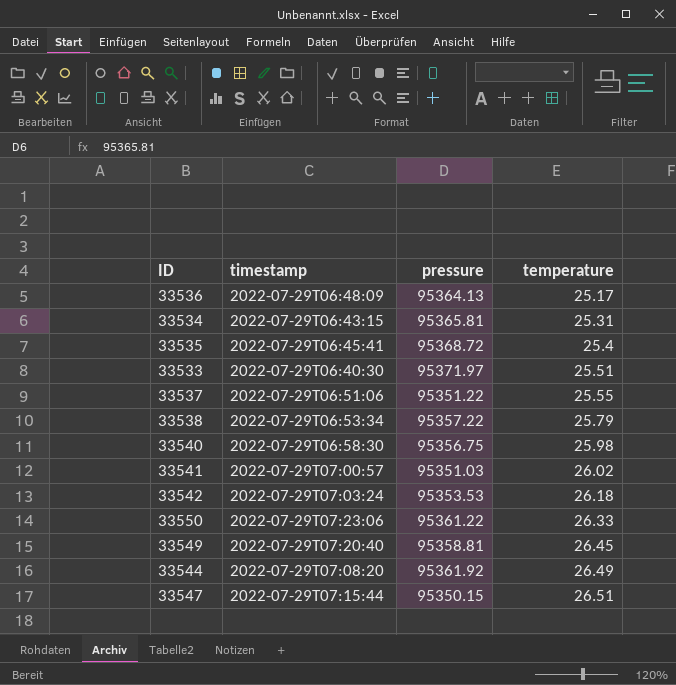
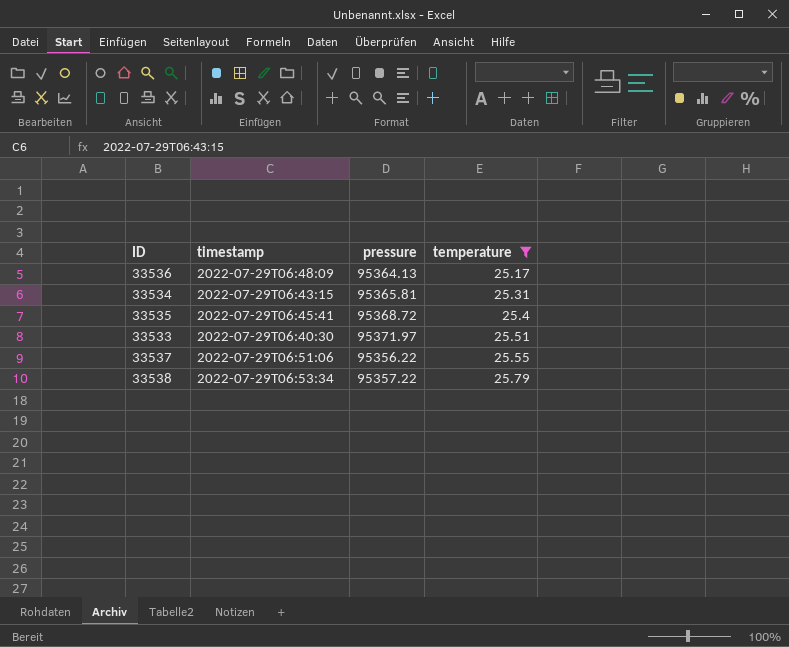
filter: none -> temperature <= 25.79
33537 | pressure: 95351.22 -> 95356.22

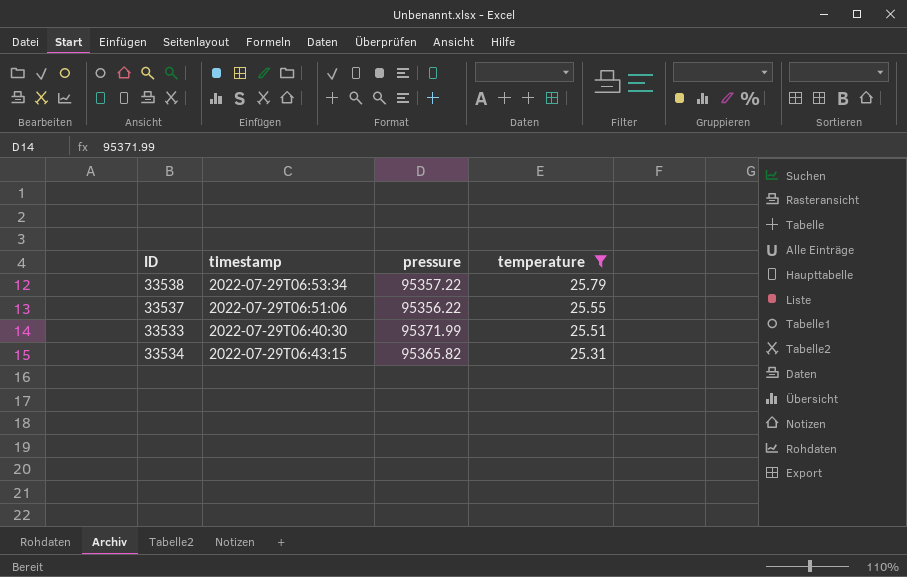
row order: temperature ascending -> temperature descending
row 33536: 2022-07-29T06:48:09 | 95364.13 | 25.17 -> none
row 33535: 2022-07-29T06:45:41 | 95368.72 | 25.4 -> none
33533 | pressure: 95371.97 -> 95371.99
33534 | pressure: 95365.81 -> 95365.82

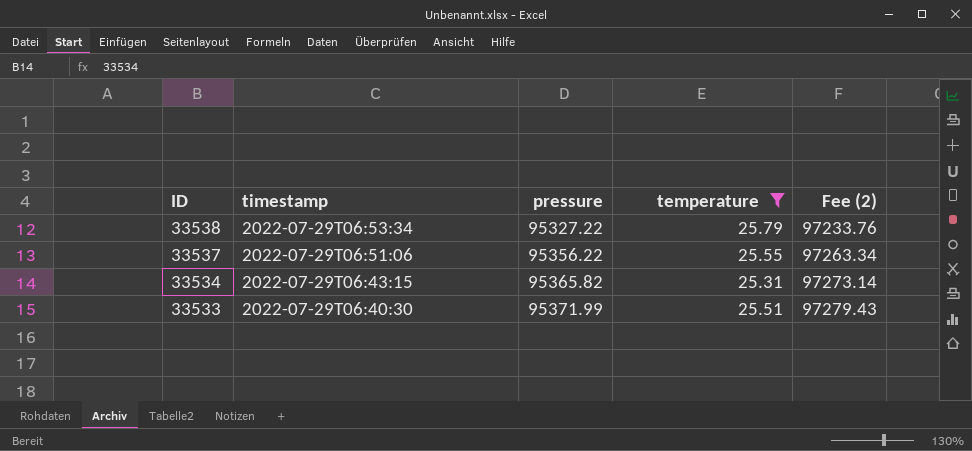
row order: temperature descending -> ID descending
column Fee (2) | formula: none -> [pressure] * 1.02
33538 | pressure: 95357.22 -> 95327.22

